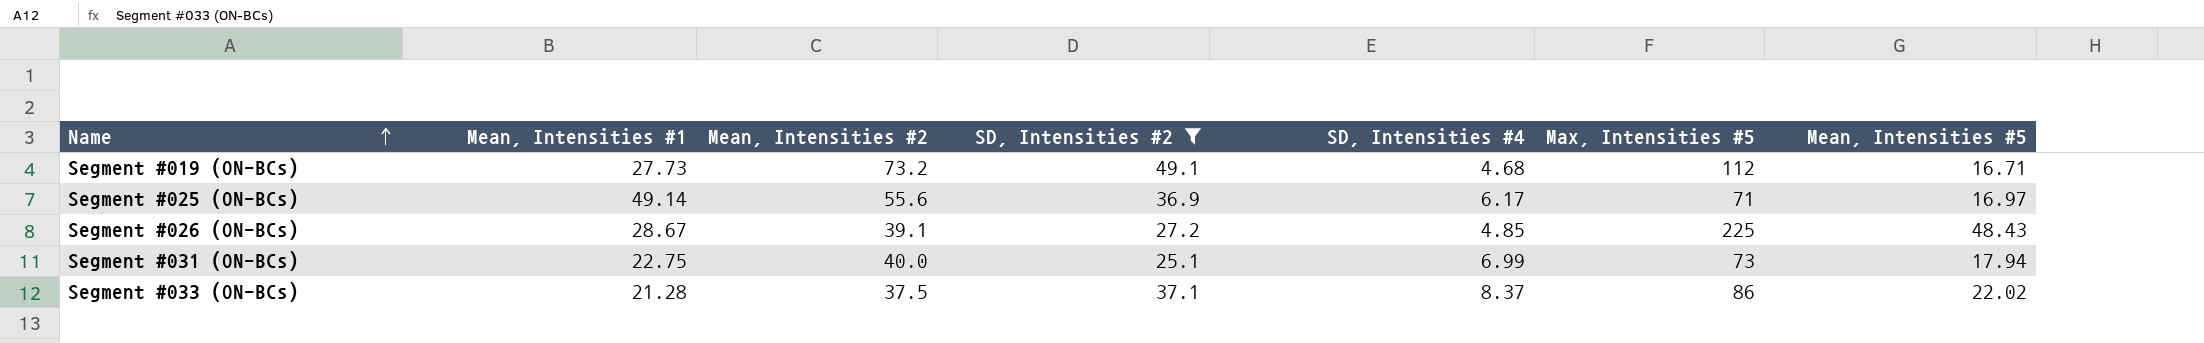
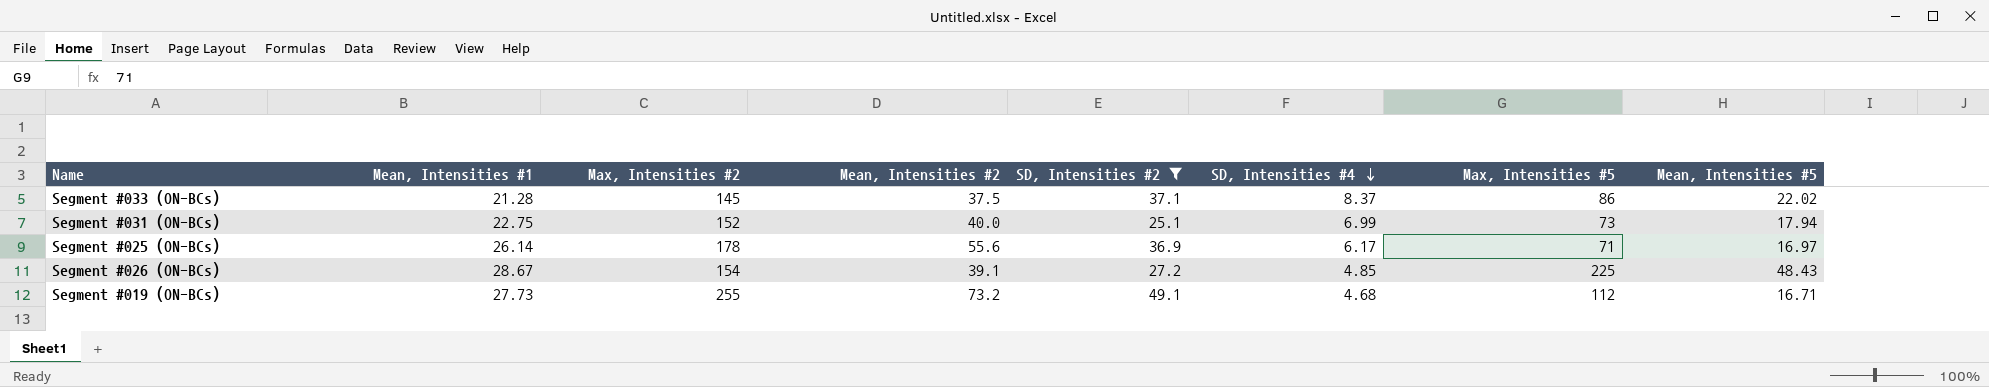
row order: Name ascending -> SD, Intensities #4 descending
column Max, Intensities #2 | position: none -> 3
Segment #025 (ON-BCs) | Mean, Intensities #1: 49.14 -> 26.14

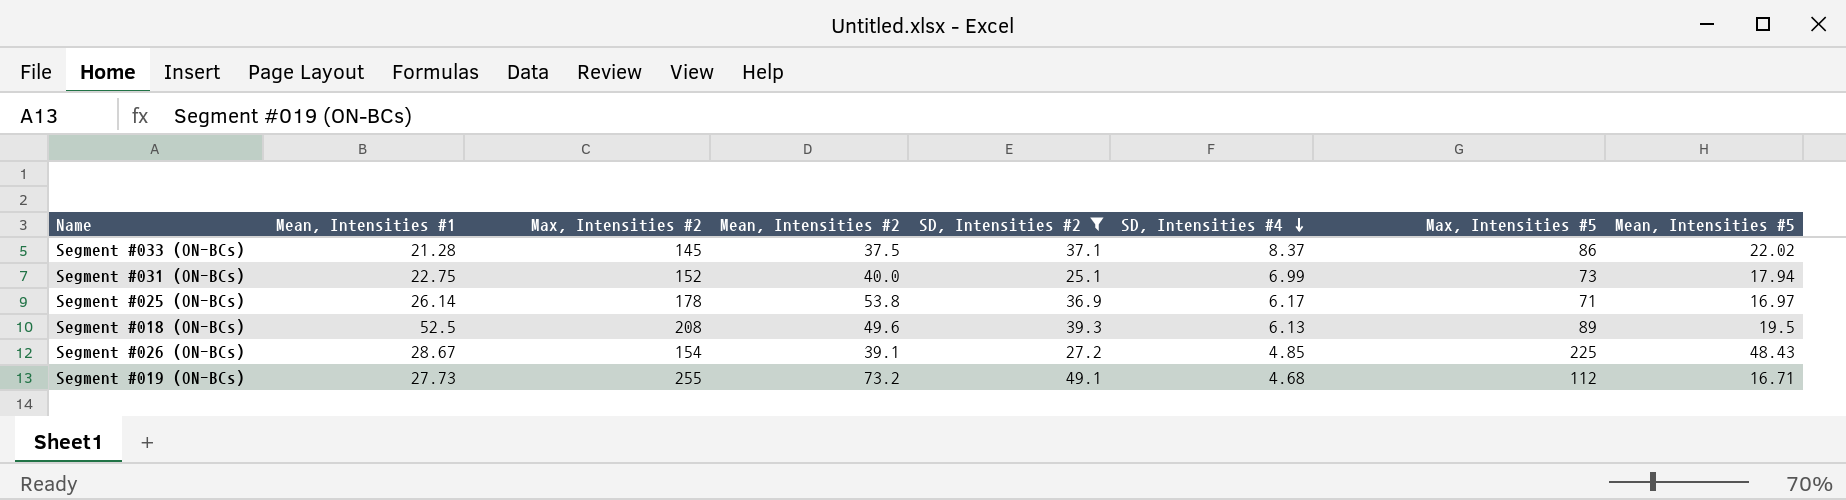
Segment #025 (ON-BCs) | Mean, Intensities #2: 55.6 -> 53.8
row Segment #018 (ON-BCs): none -> 52.5 | 208 | 49.6 | 39.3 | 6.13 | 89 | 19.5

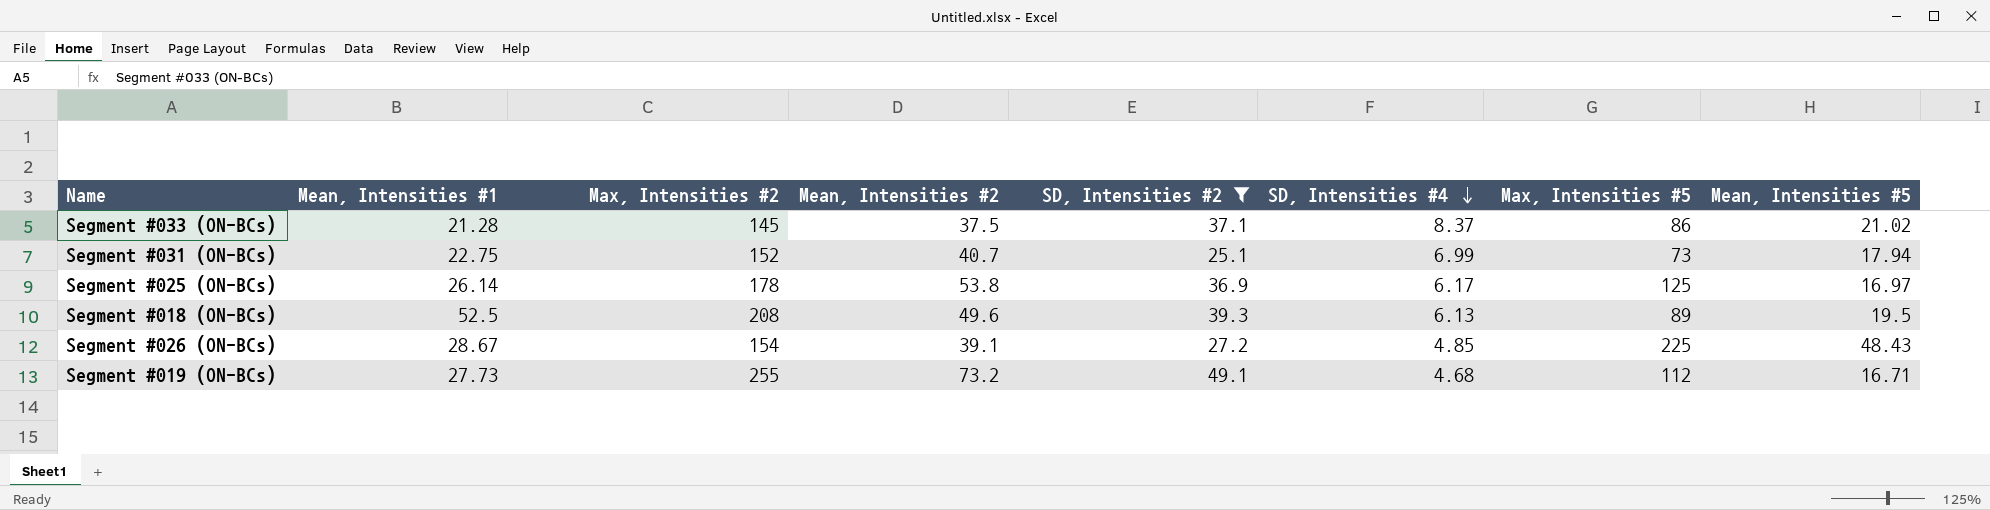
Segment #033 (ON-BCs) | Mean, Intensities #5: 22.02 -> 21.02
Segment #031 (ON-BCs) | Mean, Intensities #2: 40.0 -> 40.7
Segment #025 (ON-BCs) | Max, Intensities #5: 71 -> 125

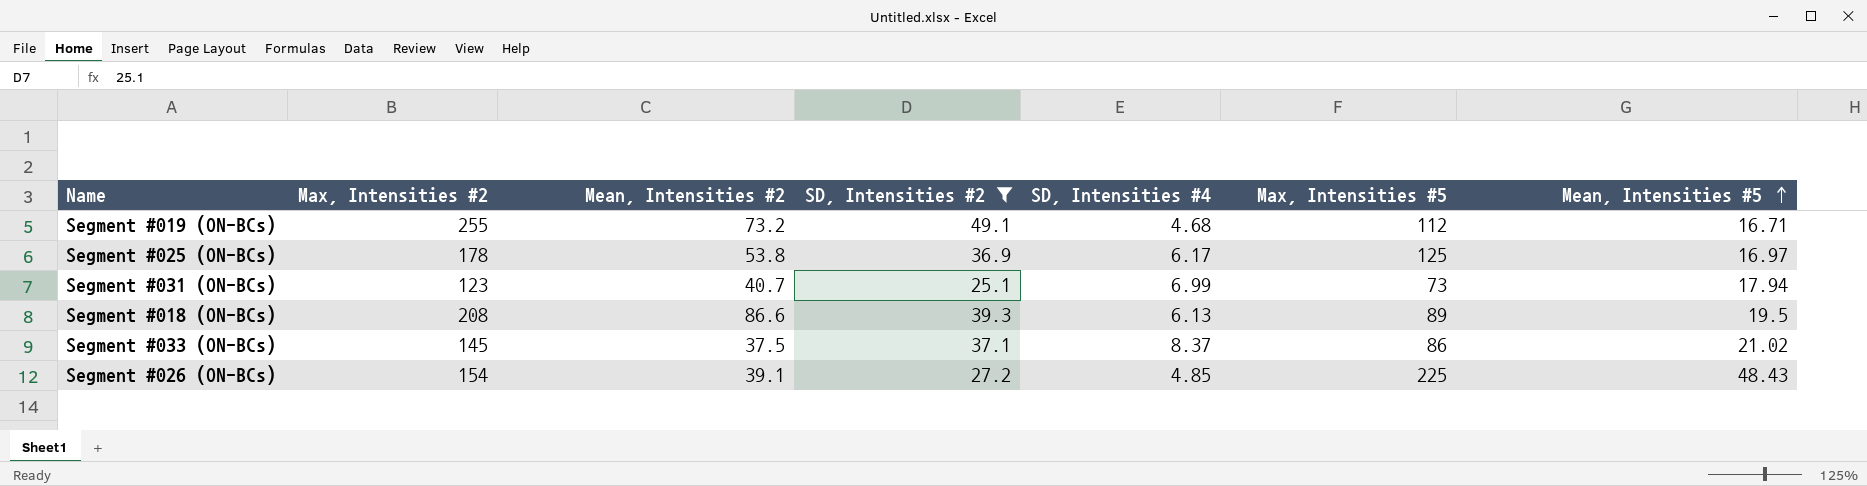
row order: SD, Intensities #4 descending -> Mean, Intensities #5 ascending
column Mean, Intensities #1 | position: 2 -> none
Segment #031 (ON-BCs) | Max, Intensities #2: 152 -> 123
Segment #018 (ON-BCs) | Mean, Intensities #2: 49.6 -> 86.6

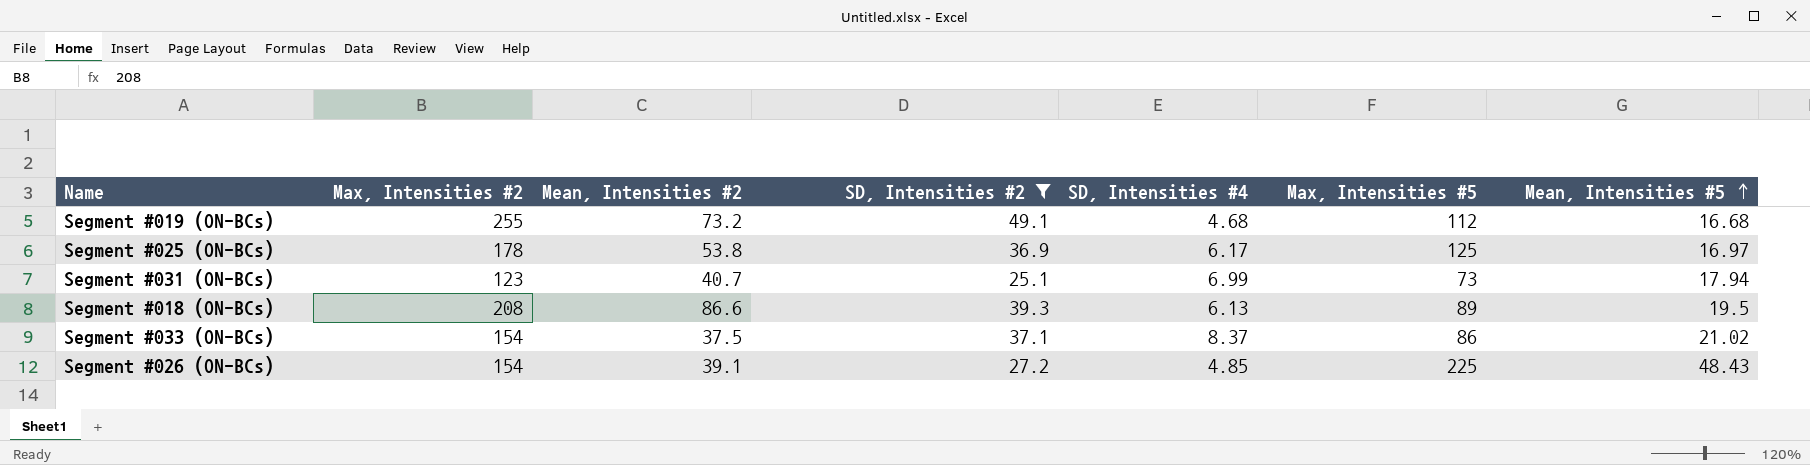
Segment #019 (ON-BCs) | Mean, Intensities #5: 16.71 -> 16.68
Segment #033 (ON-BCs) | Max, Intensities #2: 145 -> 154

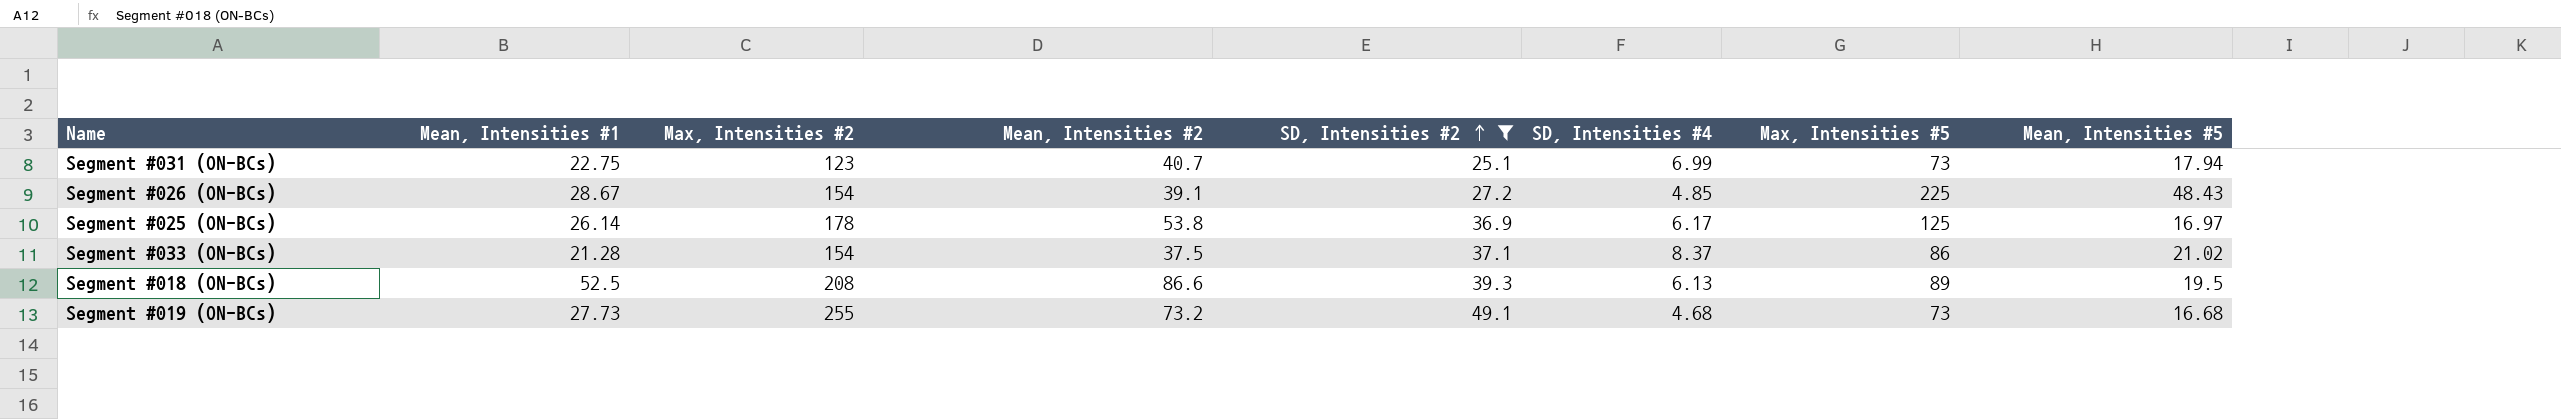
row order: Mean, Intensities #5 ascending -> SD, Intensities #2 ascending
column Mean, Intensities #1 | position: none -> 2
Segment #019 (ON-BCs) | Max, Intensities #5: 112 -> 73

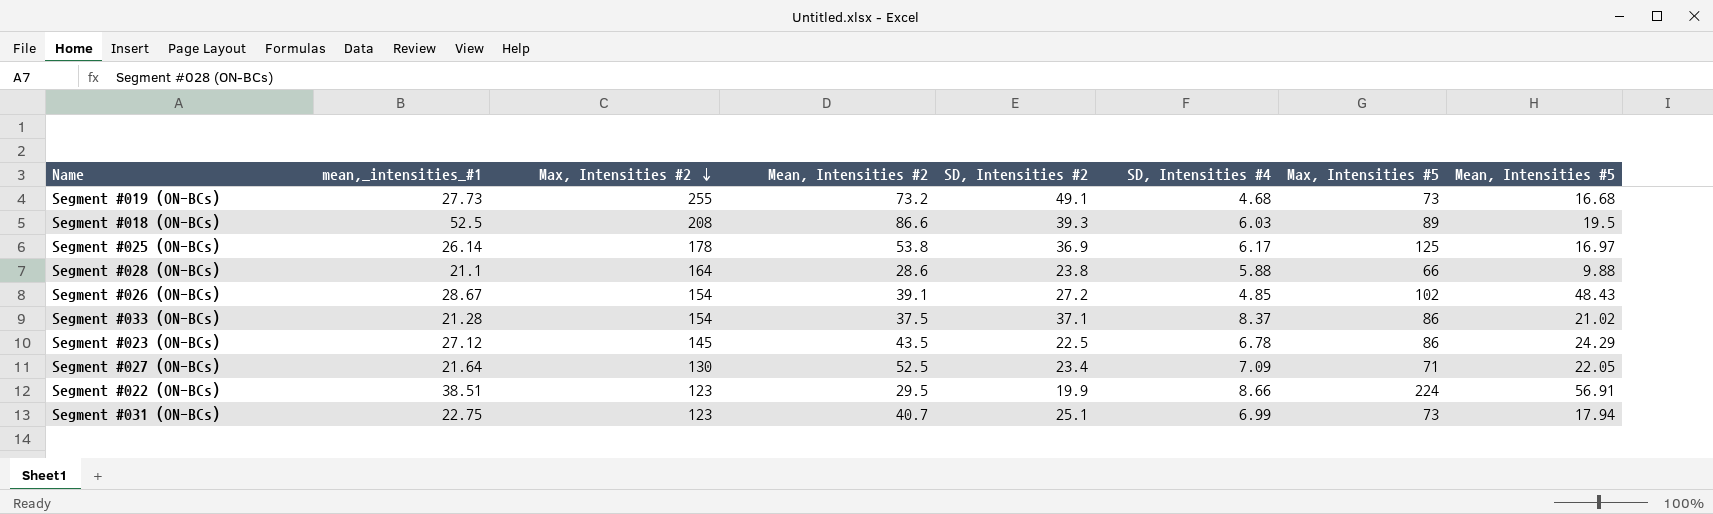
filter: SD, Intensities #2 >= 25.1 -> none
row order: SD, Intensities #2 ascending -> Max, Intensities #2 descending
column name: Mean, Intensities #1 -> mean,_intensities_#1
Segment #018 (ON-BCs) | SD, Intensities #4: 6.13 -> 6.03
Segment #026 (ON-BCs) | Max, Intensities #5: 225 -> 102

